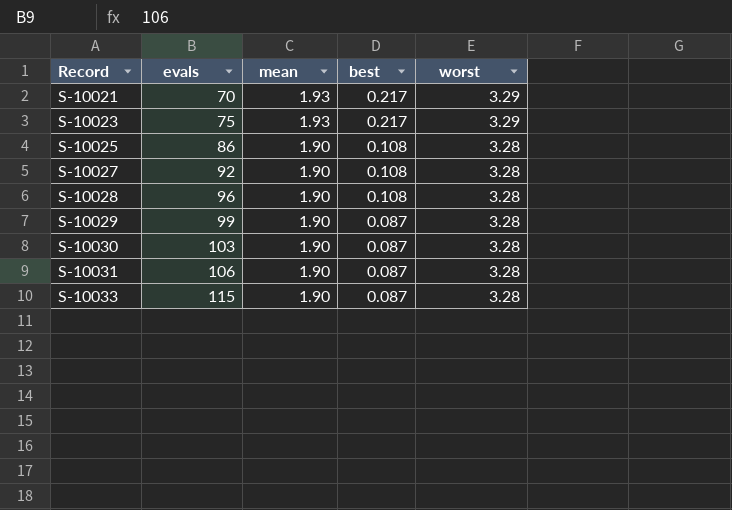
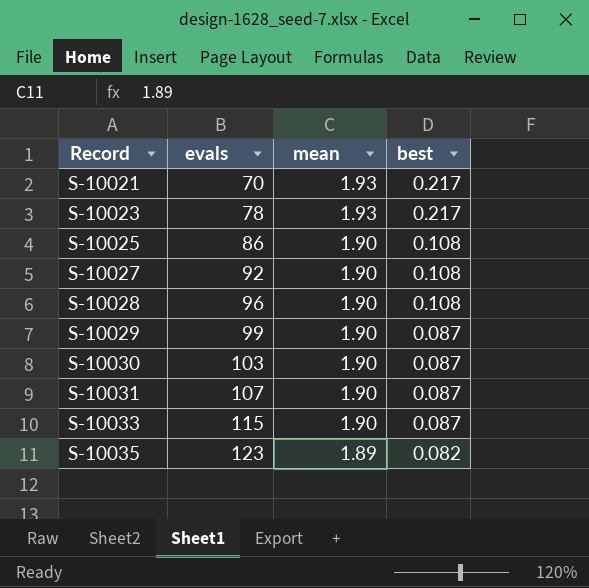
column worst | position: 5 -> none
S-10023 | evals: 75 -> 78
S-10031 | evals: 106 -> 107
row S-10035: none -> 123 | 1.89 | 0.082

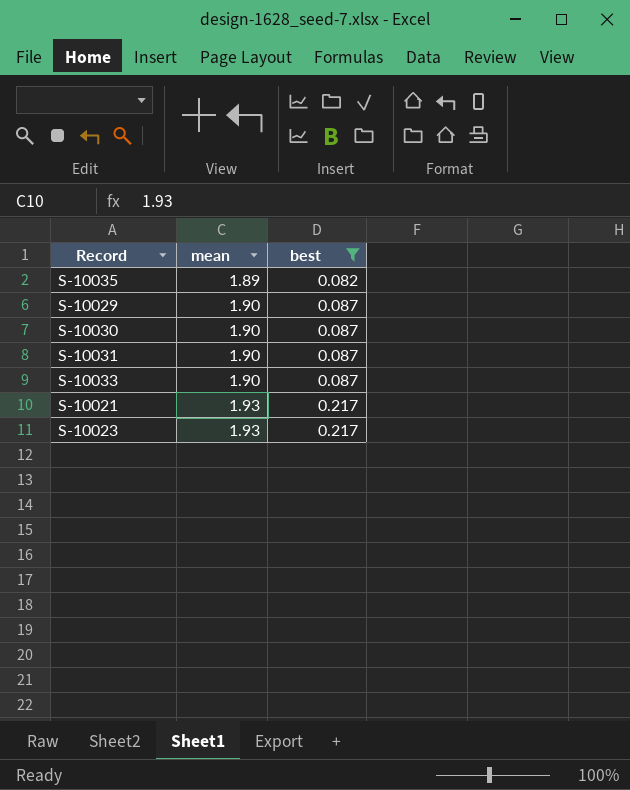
filter: none -> best != 0.108
row order: Record ascending -> mean ascending
column evals | position: 2 -> none

